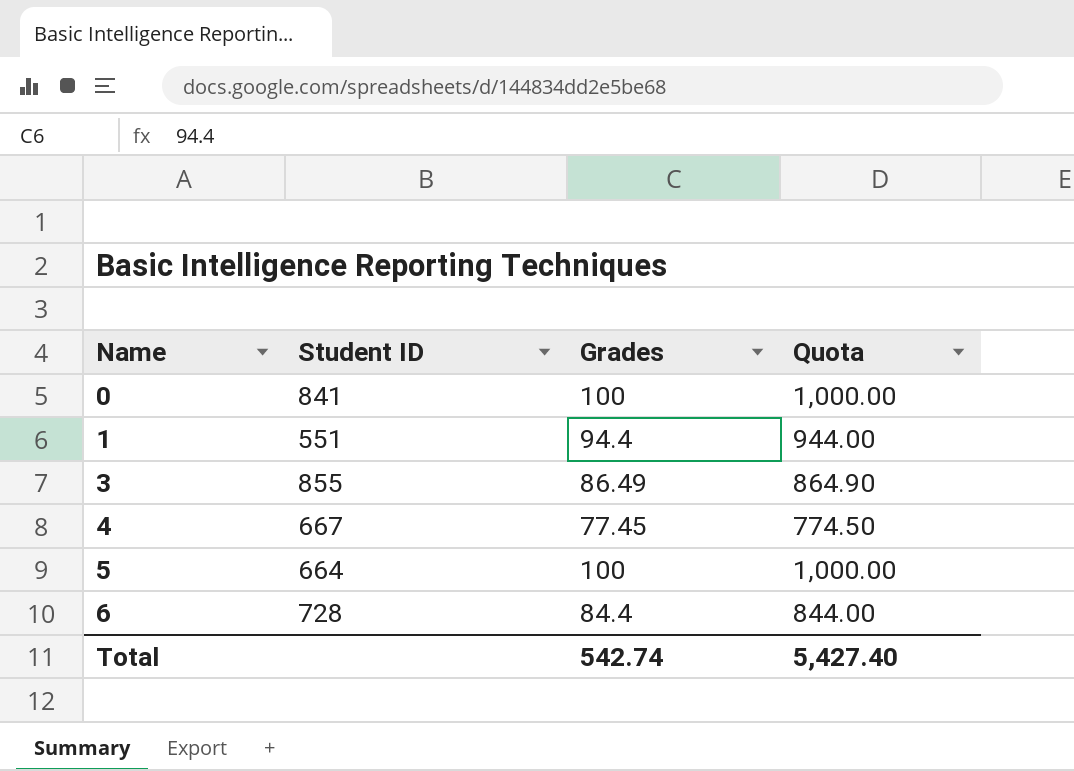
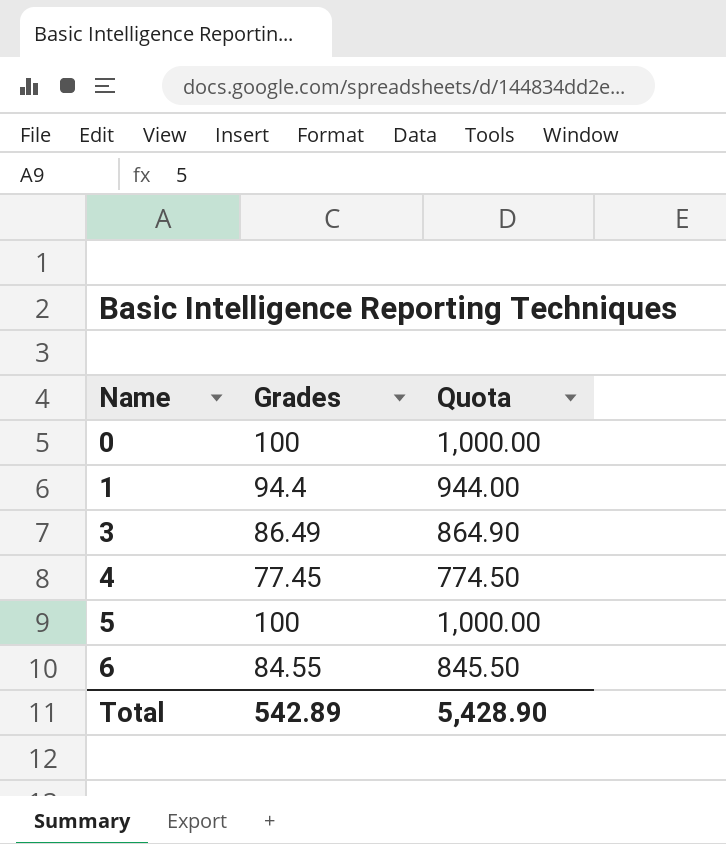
column Student ID | position: 2 -> none
6 | Grades: 84.4 -> 84.55
6 | Quota: 844.00 -> 845.50
Total | Grades: 542.74 -> 542.89
Total | Quota: 5,427.40 -> 5,428.90

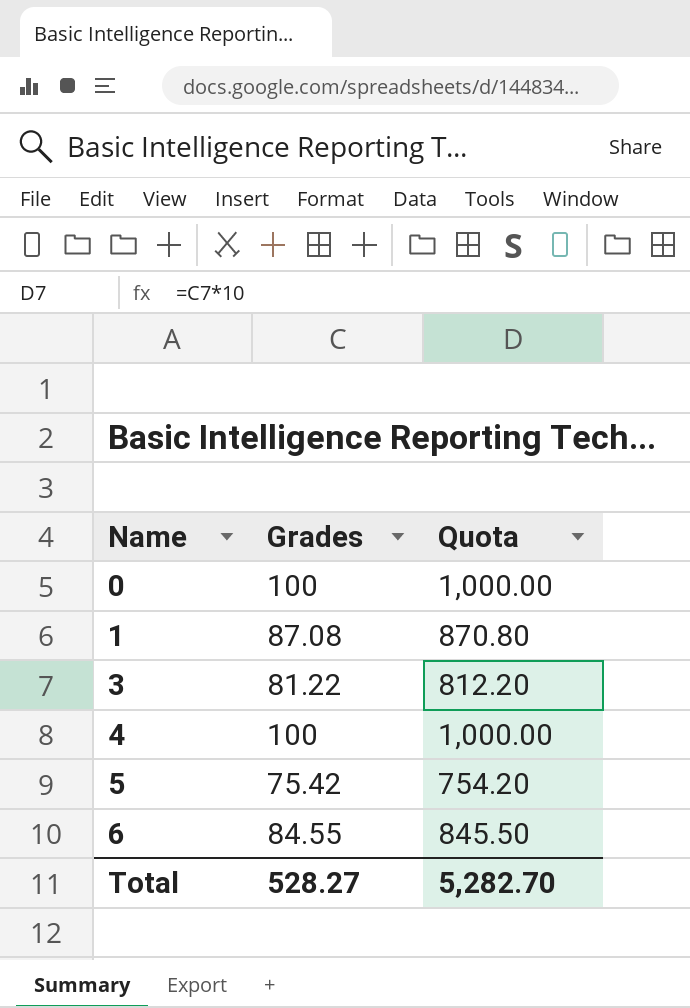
1 | Grades: 94.4 -> 87.08
1 | Quota: 944.00 -> 870.80
3 | Grades: 86.49 -> 81.22
3 | Quota: 864.90 -> 812.20
4 | Grades: 77.45 -> 100
4 | Quota: 774.50 -> 1,000.00
5 | Grades: 100 -> 75.42
5 | Quota: 1,000.00 -> 754.20
Total | Grades: 542.89 -> 528.27
Total | Quota: 5,428.90 -> 5,282.70

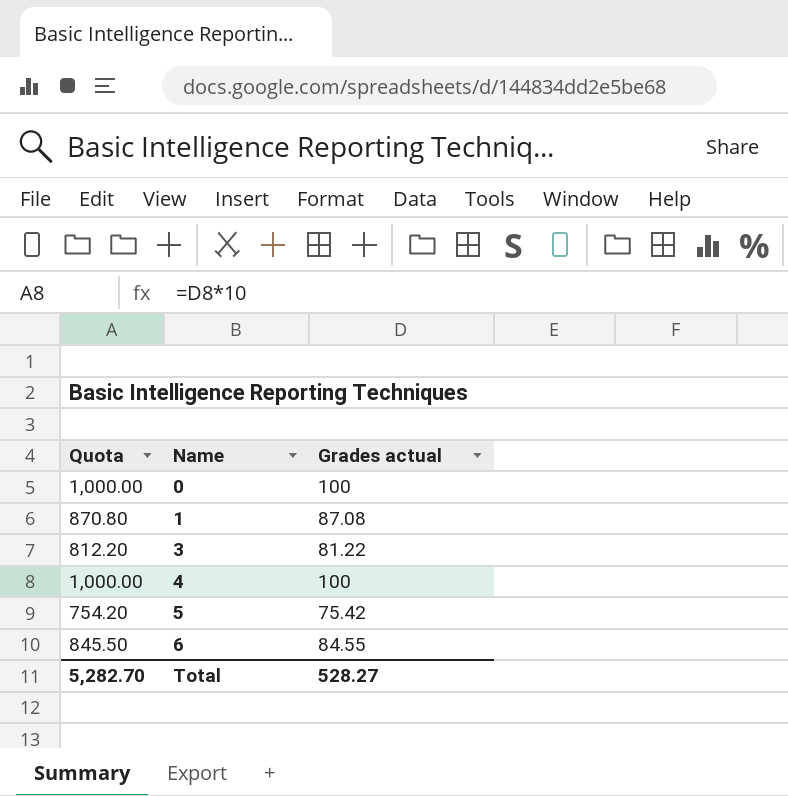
column Quota | position: 3 -> 1
column name: Grades -> Grades actual

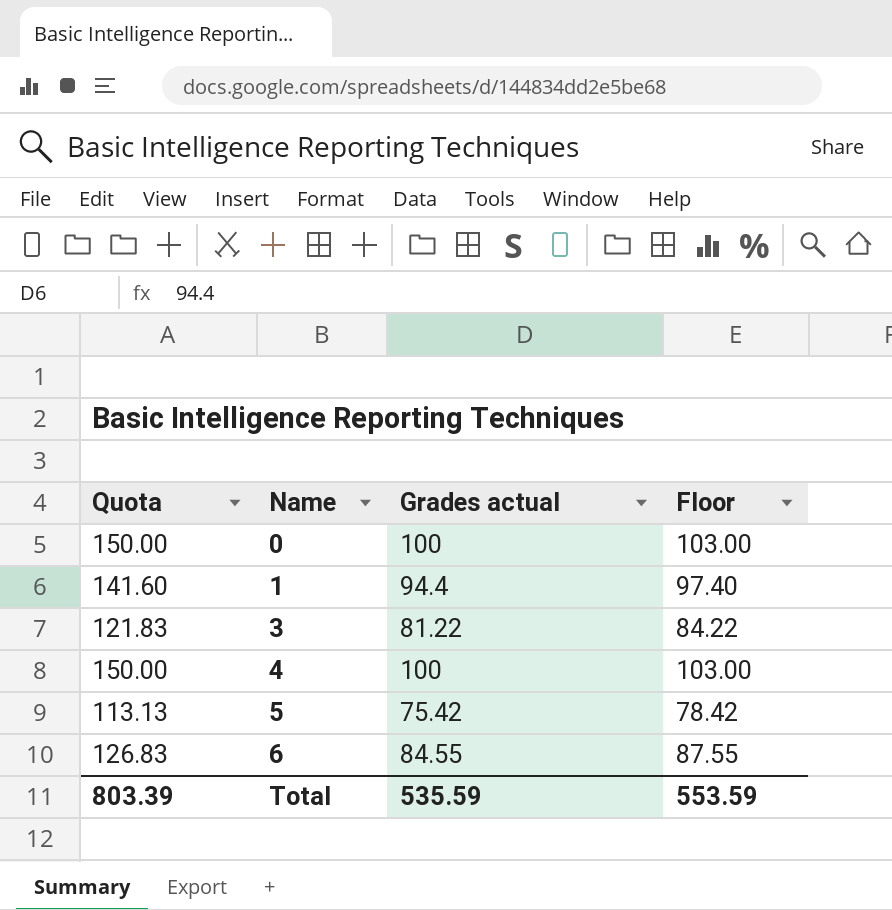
column Quota | formula: [Grades actual] * 10 -> [Grades actual] * 1.5
column Floor | formula: none -> [Grades actual] + 3
1 | Grades actual: 87.08 -> 94.4
Total | Quota: 5,282.70 -> 803.39
Total | Grades actual: 528.27 -> 535.59

